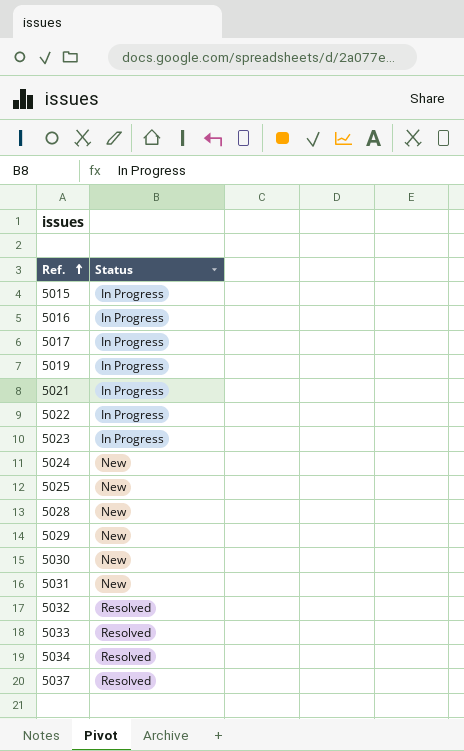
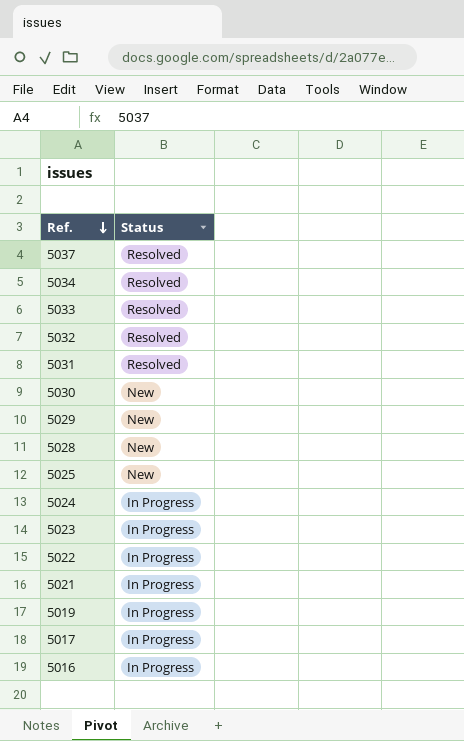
row order: Ref. ascending -> Ref. descending
row 5015: In Progress -> none
5031 | Status: New -> Resolved
5024 | Status: New -> In Progress

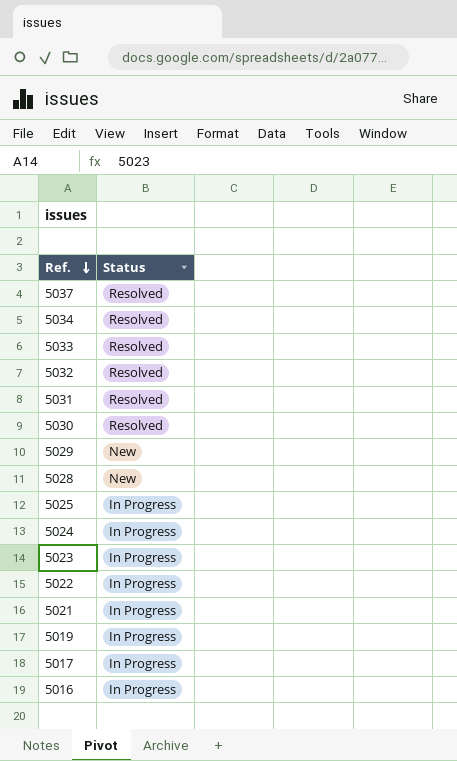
5030 | Status: New -> Resolved
5025 | Status: New -> In Progress

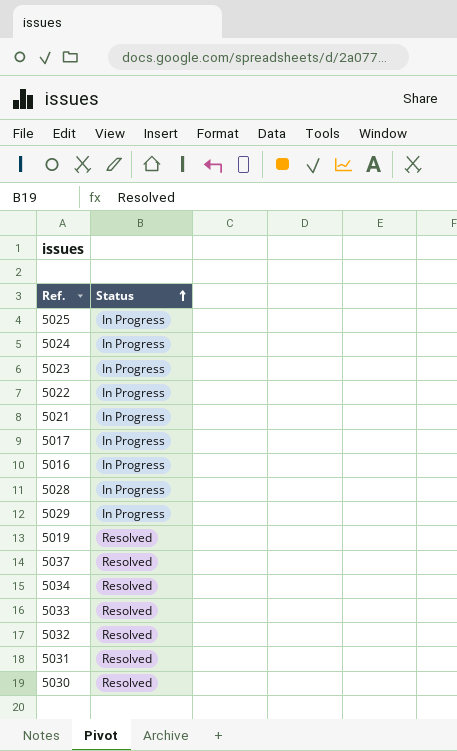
row order: Ref. descending -> Status ascending
5028 | Status: New -> In Progress
5029 | Status: New -> In Progress
5019 | Status: In Progress -> Resolved

